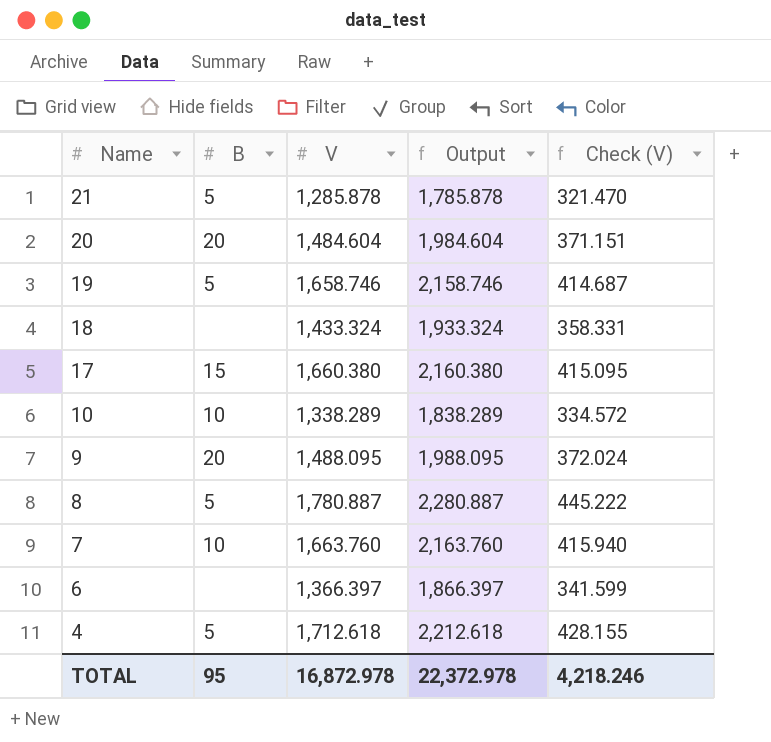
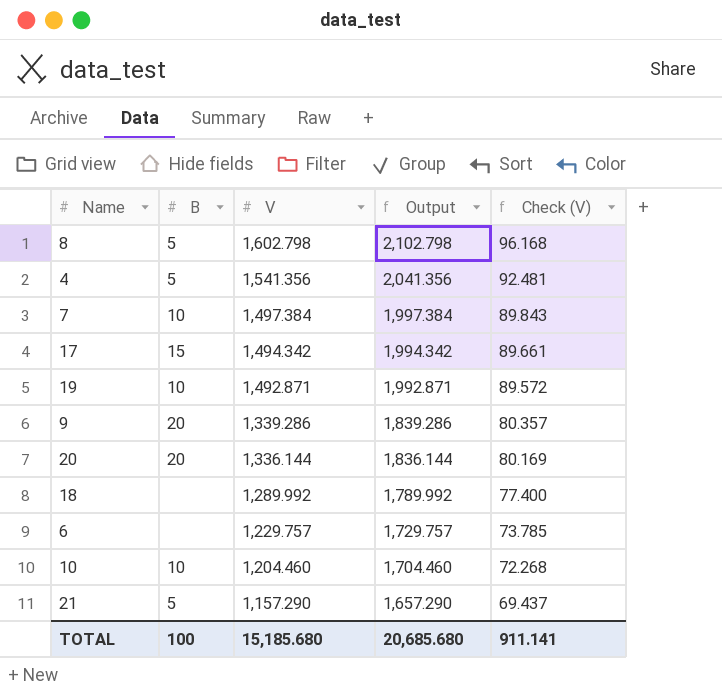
row order: Name descending -> V descending
column Check (V) | formula: [V] * 0.25 -> [V] * 0.06
8 | V: 1,780.887 -> 1,602.798
8 | Output: 2,280.887 -> 2,102.798
4 | V: 1,712.618 -> 1,541.356
4 | Output: 2,212.618 -> 2,041.356
7 | V: 1,663.760 -> 1,497.384
7 | Output: 2,163.760 -> 1,997.384
17 | V: 1,660.380 -> 1,494.342
17 | Output: 2,160.380 -> 1,994.342
19 | В: 5 -> 10
19 | V: 1,658.746 -> 1,492.871
19 | Output: 2,158.746 -> 1,992.871
9 | V: 1,488.095 -> 1,339.286
9 | Output: 1,988.095 -> 1,839.286
20 | V: 1,484.604 -> 1,336.144
20 | Output: 1,984.604 -> 1,836.144
18 | V: 1,433.324 -> 1,289.992
18 | Output: 1,933.324 -> 1,789.992
6 | V: 1,366.397 -> 1,229.757
6 | Output: 1,866.397 -> 1,729.757
10 | V: 1,338.289 -> 1,204.460
10 | Output: 1,838.289 -> 1,704.460
21 | V: 1,285.878 -> 1,157.290
21 | Output: 1,785.878 -> 1,657.290
TOTAL | В: 95 -> 100
TOTAL | V: 16,872.978 -> 15,185.680
TOTAL | Output: 22,372.978 -> 20,685.680
TOTAL | Check (V): 4,218.246 -> 911.141

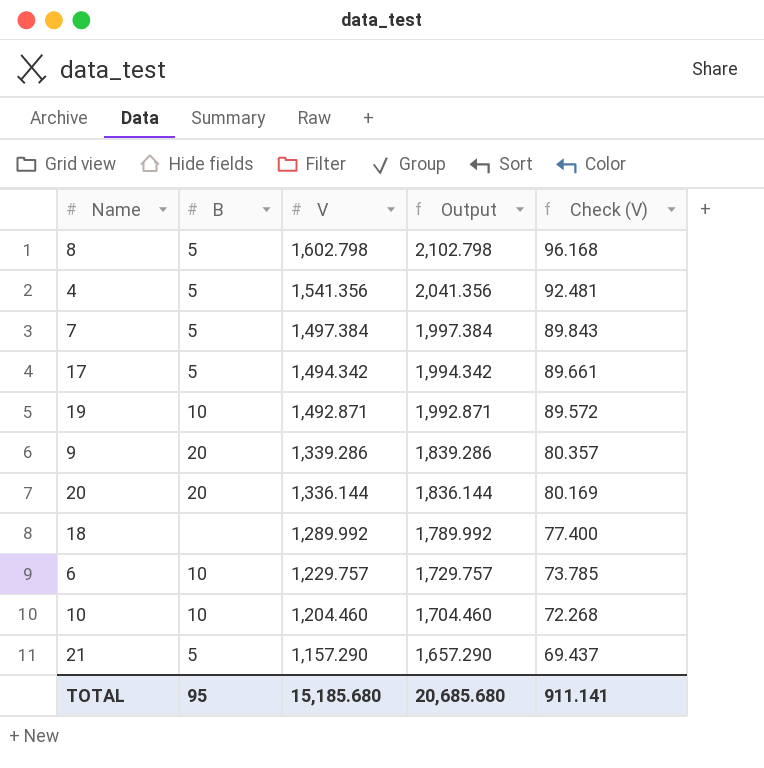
7 | В: 10 -> 5
17 | В: 15 -> 5
6 | В: none -> 10
TOTAL | В: 100 -> 95

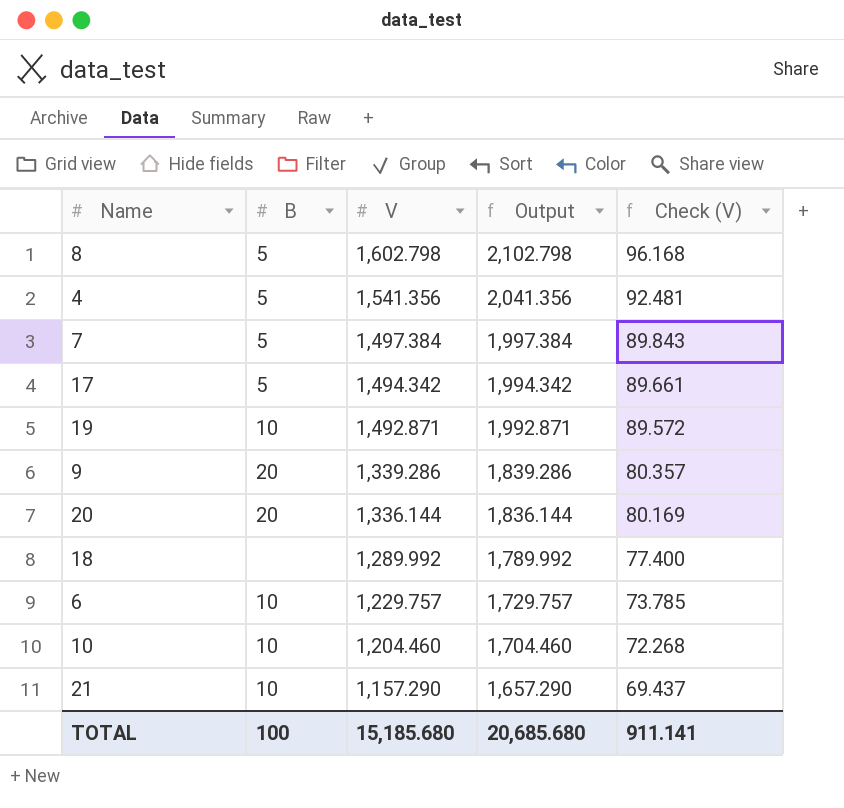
21 | В: 5 -> 10
TOTAL | В: 95 -> 100

